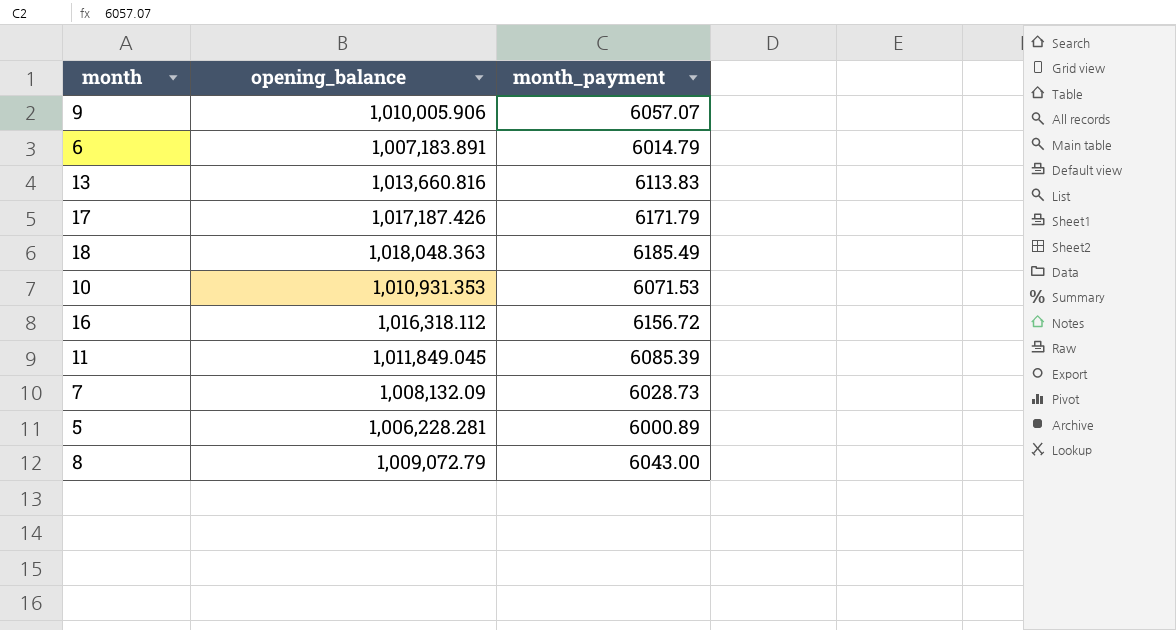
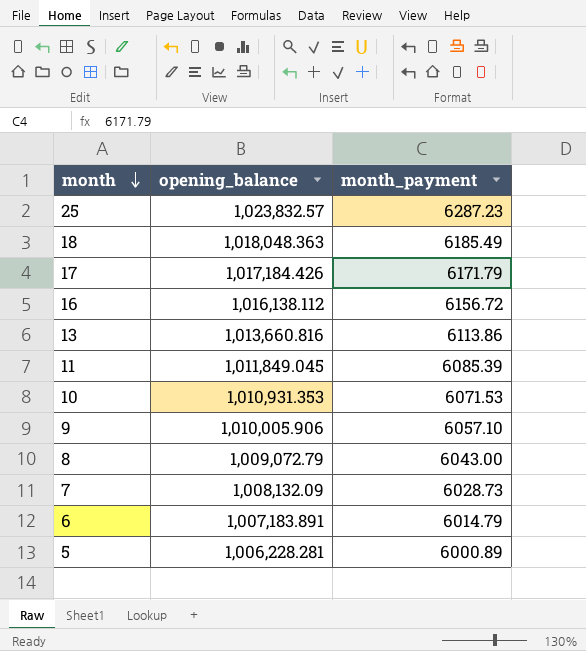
row order: none -> month descending
row 25: none -> 1,023,832.57 | 6287.23
17 | opening_balance: 1,017,187.426 -> 1,017,184.426
16 | opening_balance: 1,016,318.112 -> 1,016,138.112
13 | month_payment: 6113.83 -> 6113.86
9 | month_payment: 6057.07 -> 6057.10

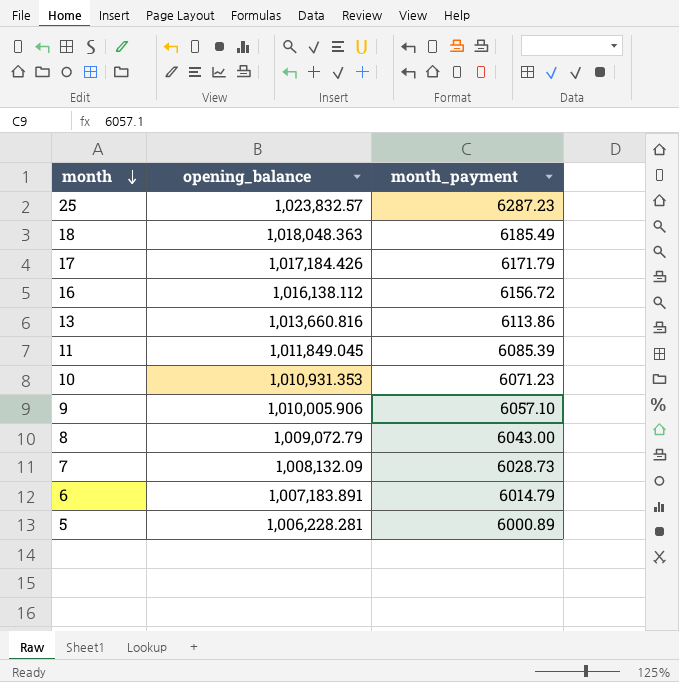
10 | month_payment: 6071.53 -> 6071.23

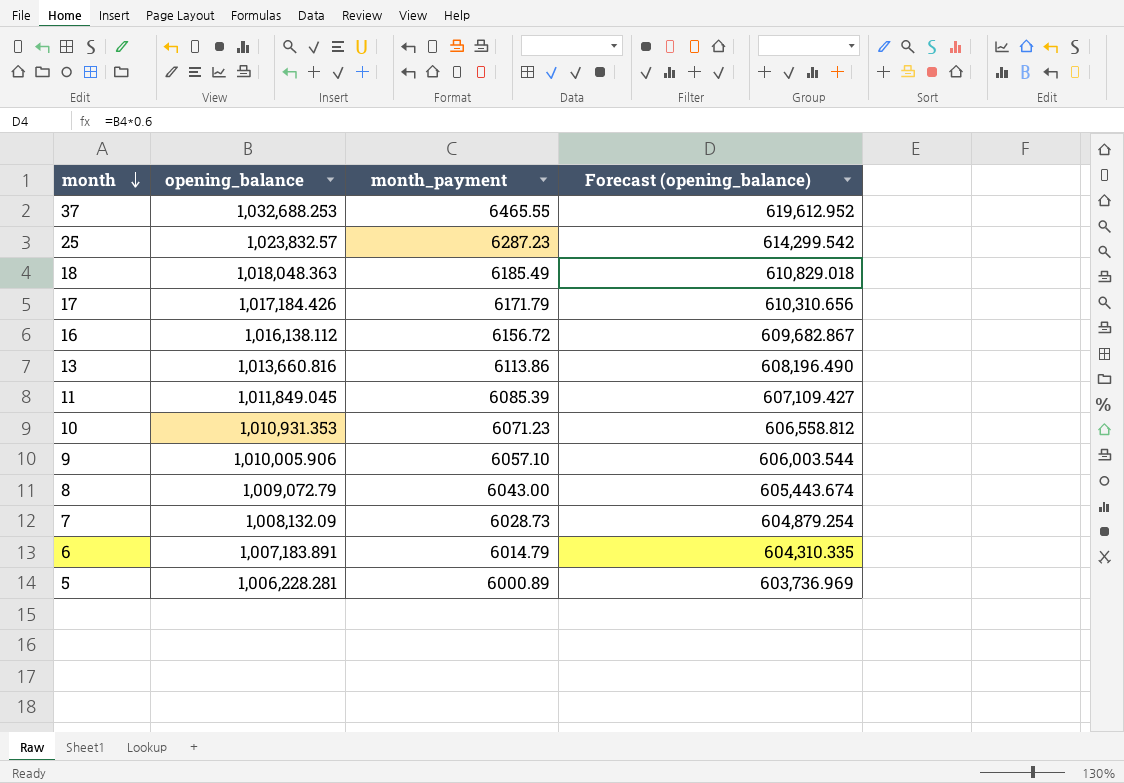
column Forecast (opening_balance) | formula: none -> [opening_balance] * 0.6
row 37: none -> 1,032,688.253 | 6465.55 | 619,612.952

